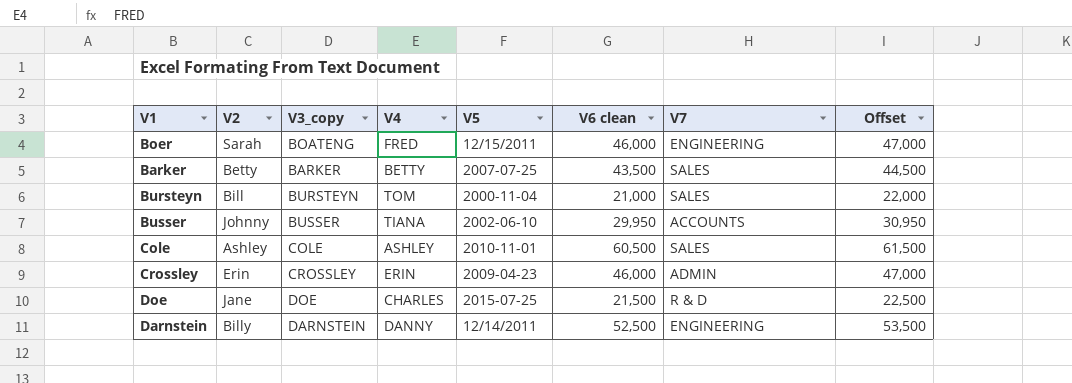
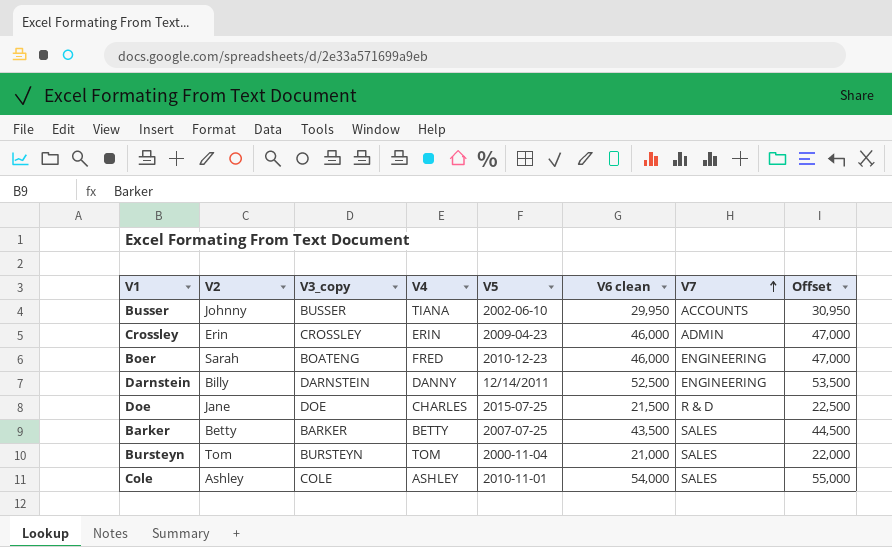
row order: none -> V7 ascending
Boer | V5: 12/15/2011 -> 2010-12-23
Bursteyn | V2: Bill -> Tom
Cole | V6 clean: 60,500 -> 54,000
Cole | Offset: 61,500 -> 55,000

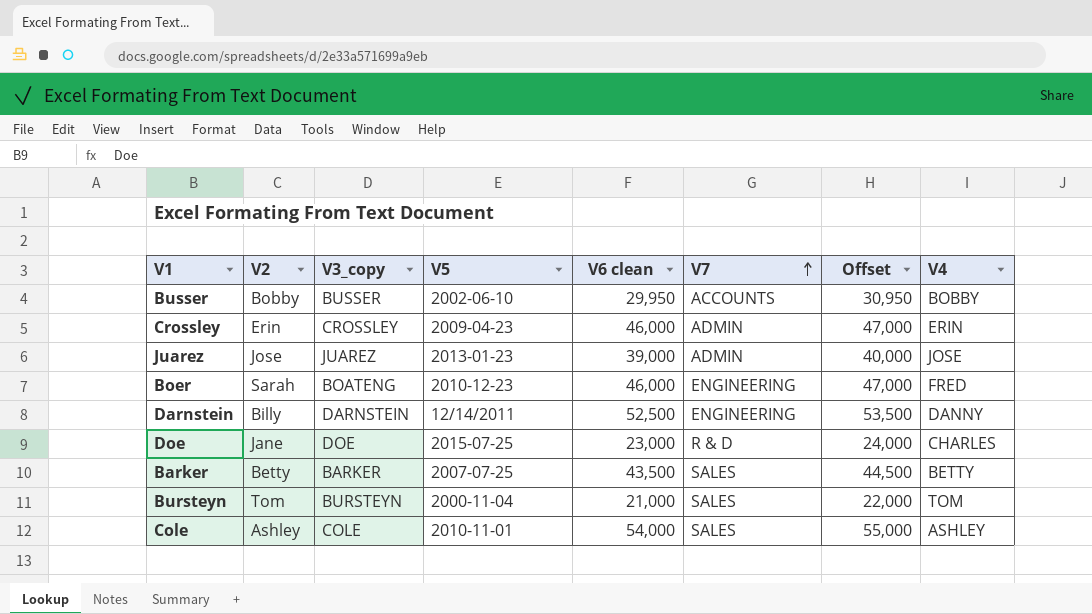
column V4 | position: 4 -> 8
Busser | V2: Johnny -> Bobby
Busser | V4: TIANA -> BOBBY
row Juarez: none -> Jose | JUAREZ | 2013-01-23 | 39,000 | ADMIN | 40,000 | JOSE
Doe | V6 clean: 21,500 -> 23,000
Doe | Offset: 22,500 -> 24,000

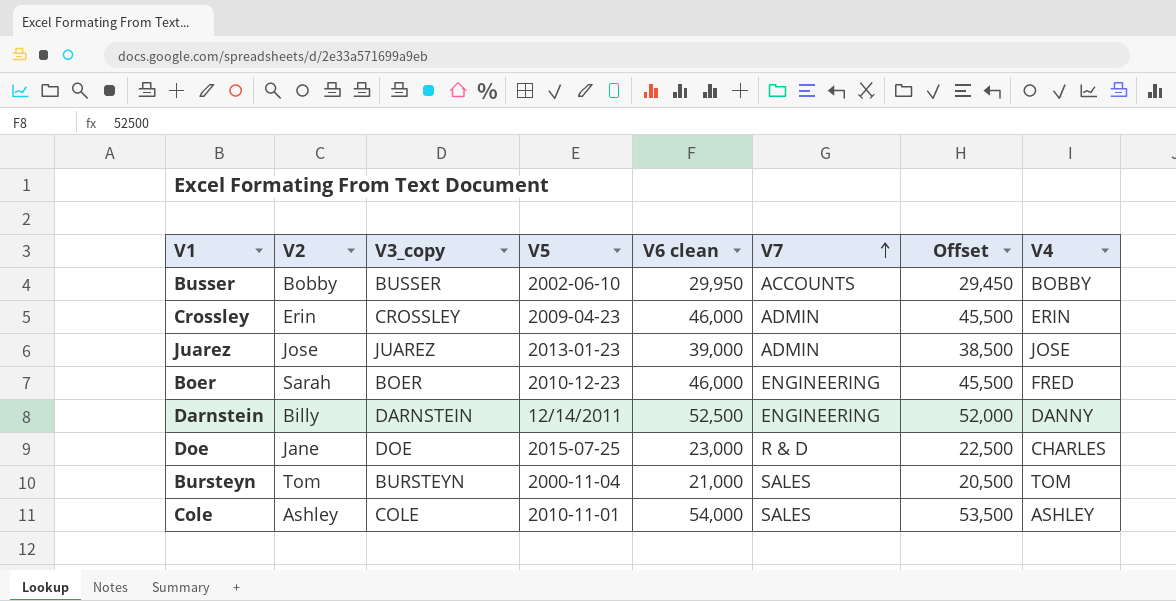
column Offset | formula: [V6 clean] + 1000 -> [V6 clean] - 500
row Barker: Betty | BARKER | 2007-07-25 | 43,500 | SALES | 44,500 | BETTY -> none
Boer | V3_copy: BOATENG -> BOER

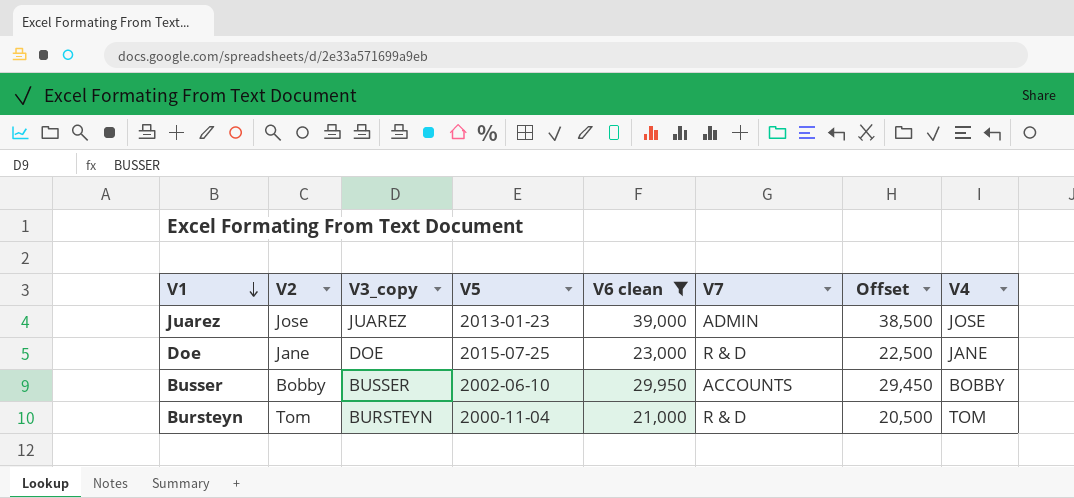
filter: none -> V6 clean <= 39,000
row order: V7 ascending -> V1 descending
Doe | V4: CHARLES -> JANE
Bursteyn | V7: SALES -> R & D

